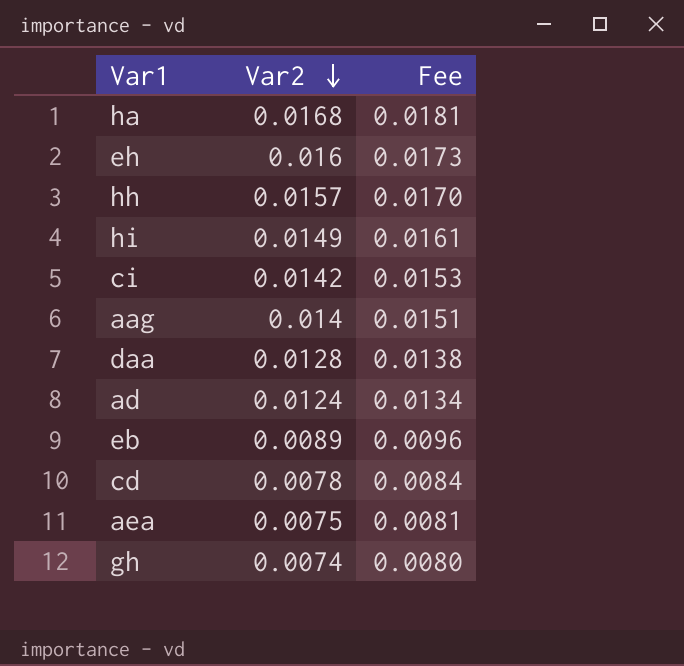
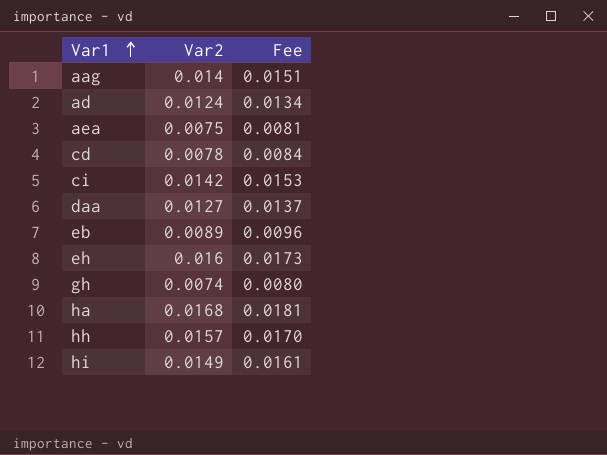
row order: Var2 descending -> Var1 ascending
daa | Var2: 0.0128 -> 0.0127
daa | Fee: 0.0138 -> 0.0137

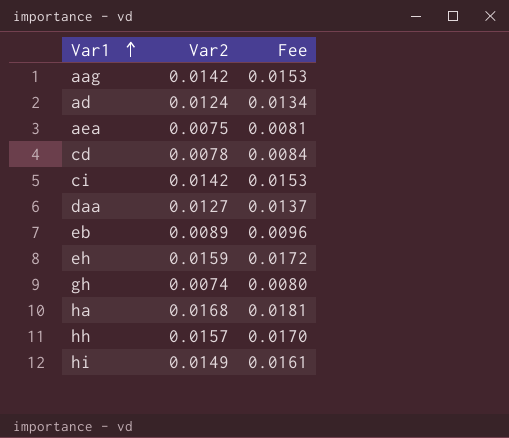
aag | Var2: 0.014 -> 0.0142
aag | Fee: 0.0151 -> 0.0153
eh | Var2: 0.016 -> 0.0159
eh | Fee: 0.0173 -> 0.0172

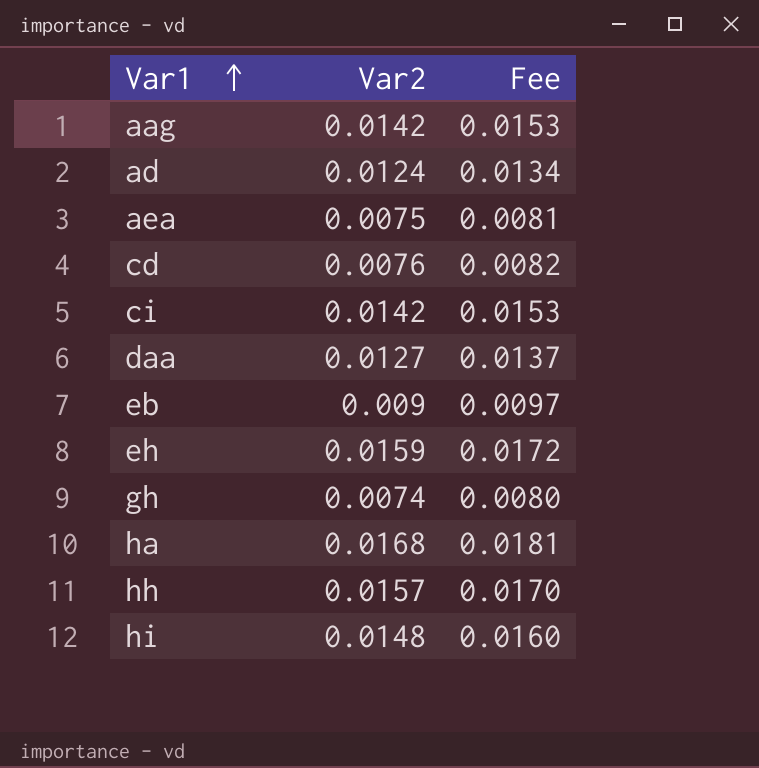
cd | Var2: 0.0078 -> 0.0076
cd | Fee: 0.0084 -> 0.0082
eb | Var2: 0.0089 -> 0.009
eb | Fee: 0.0096 -> 0.0097
hi | Var2: 0.0149 -> 0.0148
hi | Fee: 0.0161 -> 0.0160

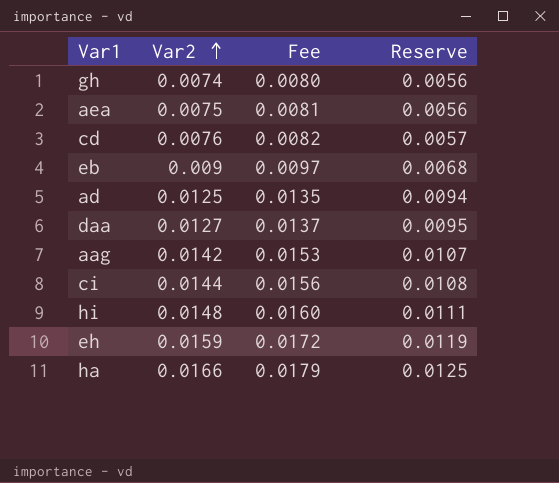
row order: Var1 ascending -> Var2 ascending
column Reserve | formula: none -> [Var2] * 0.75
row hh: 0.0157 | 0.0170 -> none
ad | Var2: 0.0124 -> 0.0125
ad | Fee: 0.0134 -> 0.0135
ci | Var2: 0.0142 -> 0.0144
ci | Fee: 0.0153 -> 0.0156
ha | Var2: 0.0168 -> 0.0166
ha | Fee: 0.0181 -> 0.0179

